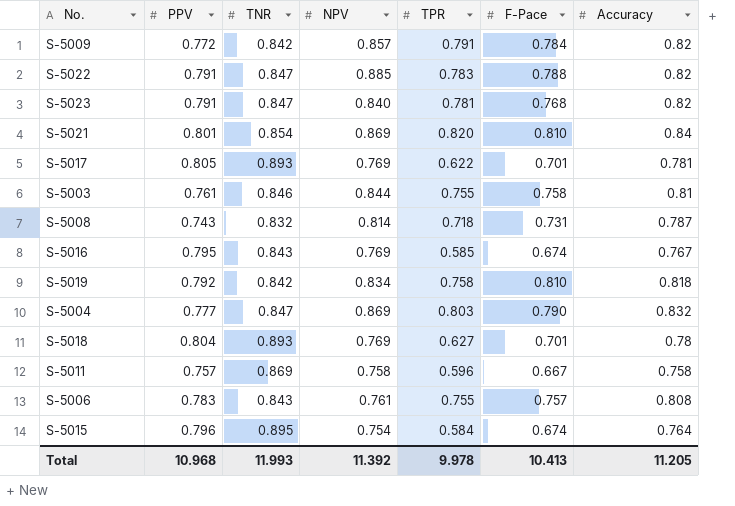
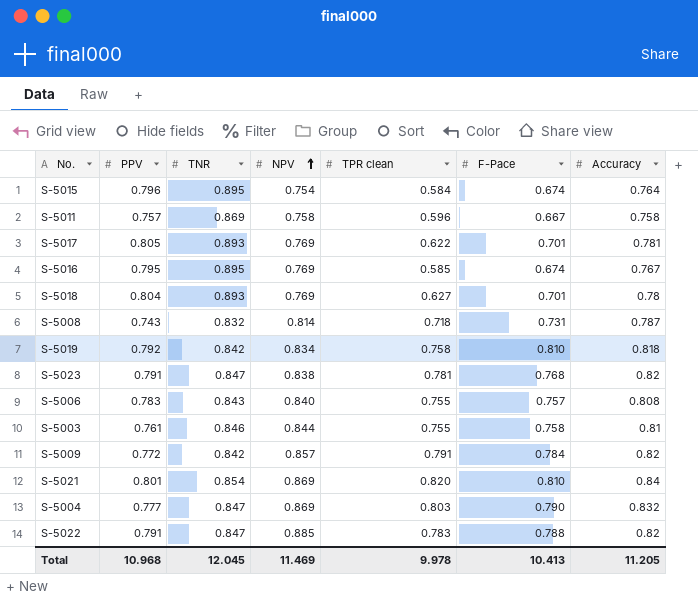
row order: none -> NPV ascending
column name: TPR -> TPR clean
S-5016 | TNR: 0.843 -> 0.895
S-5023 | NPV: 0.840 -> 0.838
S-5006 | NPV: 0.761 -> 0.840
Total | TNR: 11.993 -> 12.045
Total | NPV: 11.392 -> 11.469

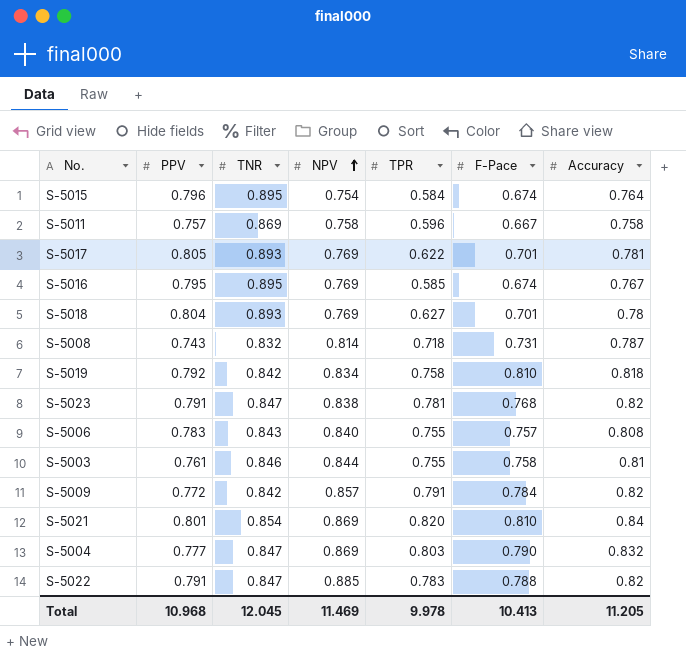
column name: TPR clean -> TPR

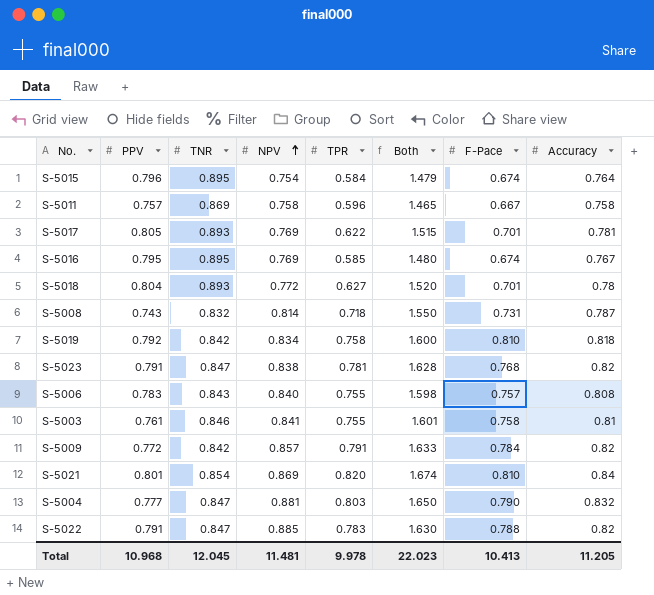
column Both | formula: none -> [TNR] + [TPR]
S-5018 | NPV: 0.769 -> 0.772
S-5003 | NPV: 0.844 -> 0.841
S-5004 | NPV: 0.869 -> 0.881
Total | NPV: 11.469 -> 11.481

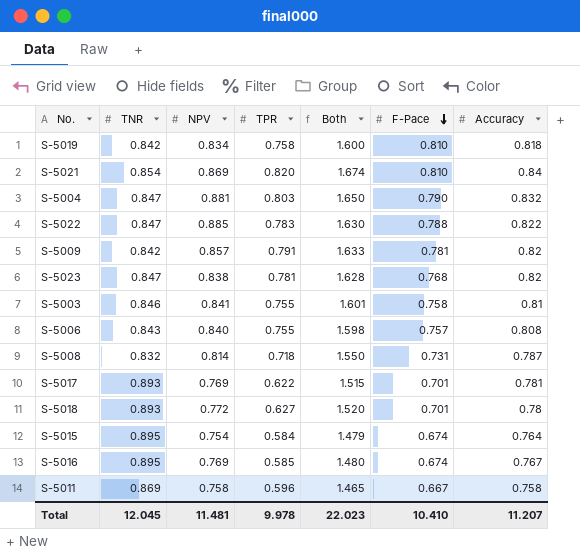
row order: NPV ascending -> F-Pace descending
column PPV | position: 2 -> none
S-5022 | Accuracy: 0.82 -> 0.822
S-5009 | F-Pace: 0.784 -> 0.781
Total | F-Pace: 10.413 -> 10.410
Total | Accuracy: 11.205 -> 11.207

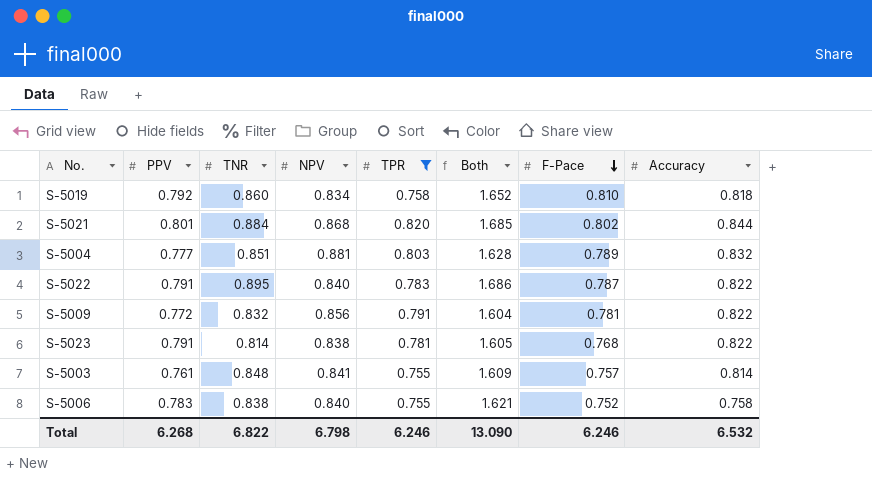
filter: none -> TPR >= 0.755
column PPV | position: none -> 2
column Both | formula: [TNR] + [TPR] -> [PPV] + [TNR]
S-5019 | TNR: 0.842 -> 0.860
S-5021 | TNR: 0.854 -> 0.884
S-5021 | NPV: 0.869 -> 0.868
S-5021 | F-Pace: 0.810 -> 0.802
S-5021 | Accuracy: 0.84 -> 0.844
S-5004 | TNR: 0.847 -> 0.851
S-5004 | F-Pace: 0.790 -> 0.789
S-5022 | TNR: 0.847 -> 0.895
S-5022 | NPV: 0.885 -> 0.840
S-5022 | F-Pace: 0.788 -> 0.787
S-5009 | TNR: 0.842 -> 0.832
S-5009 | NPV: 0.857 -> 0.856
S-5009 | Accuracy: 0.82 -> 0.822
S-5023 | TNR: 0.847 -> 0.814
S-5023 | Accuracy: 0.82 -> 0.822
S-5003 | TNR: 0.846 -> 0.848
S-5003 | F-Pace: 0.758 -> 0.757
S-5003 | Accuracy: 0.81 -> 0.814
S-5006 | TNR: 0.843 -> 0.838
S-5006 | F-Pace: 0.757 -> 0.752
S-5006 | Accuracy: 0.808 -> 0.758
Total | TNR: 12.045 -> 6.822
Total | NPV: 11.481 -> 6.798
Total | TPR: 9.978 -> 6.246
Total | Both: 22.023 -> 13.090
Total | F-Pace: 10.410 -> 6.246
Total | Accuracy: 11.207 -> 6.532

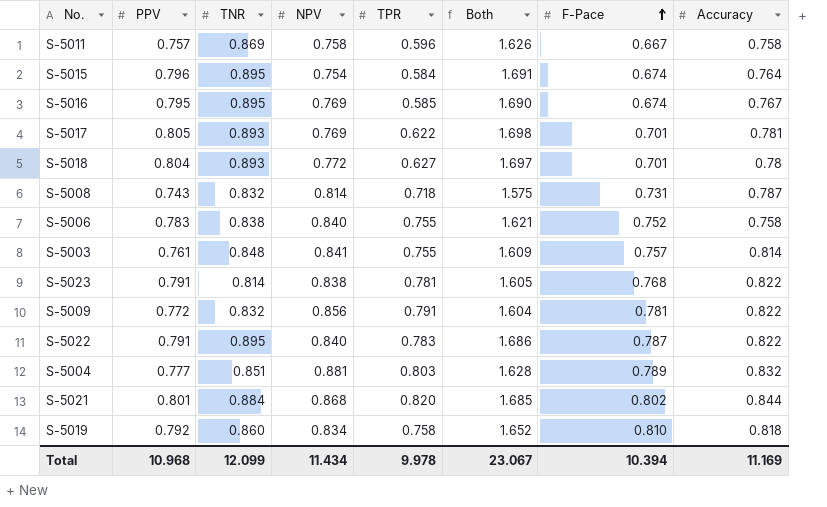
filter: TPR >= 0.755 -> none
row order: F-Pace descending -> F-Pace ascending
Total | PPV: 6.268 -> 10.968
Total | TNR: 6.822 -> 12.099
Total | NPV: 6.798 -> 11.434
Total | TPR: 6.246 -> 9.978
Total | Both: 13.090 -> 23.067
Total | F-Pace: 6.246 -> 10.394
Total | Accuracy: 6.532 -> 11.169

